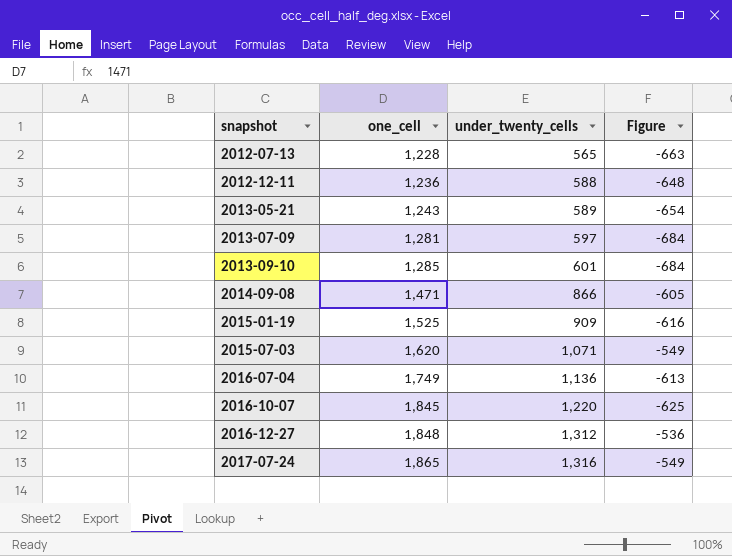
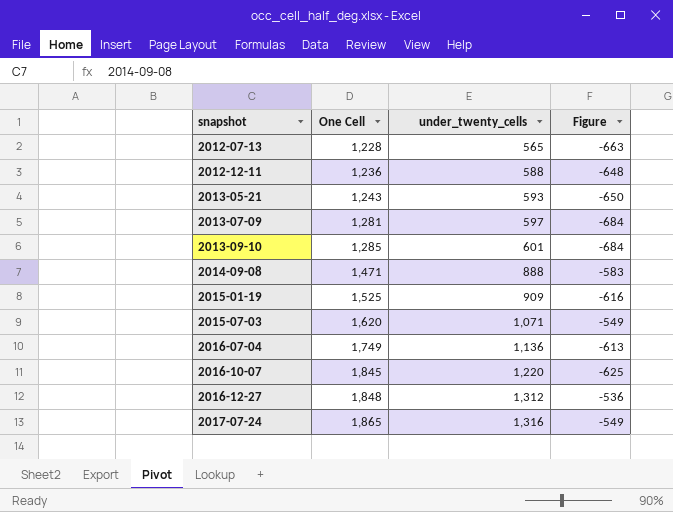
column name: one_cell -> One Cell
2013-05-21 | under_twenty_cells: 589 -> 593
2013-05-21 | Figure: -654 -> -650
2014-09-08 | under_twenty_cells: 866 -> 888
2014-09-08 | Figure: -605 -> -583

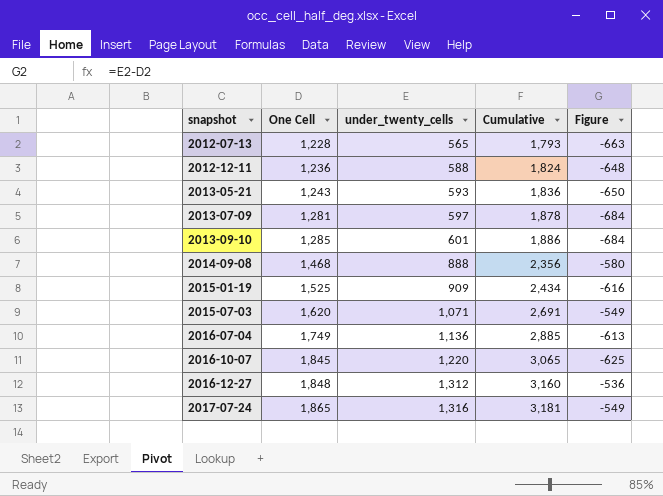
column Cumulative | formula: none -> [One Cell] + [under_twenty_cells]
2014-09-08 | One Cell: 1,471 -> 1,468
2014-09-08 | Figure: -583 -> -580

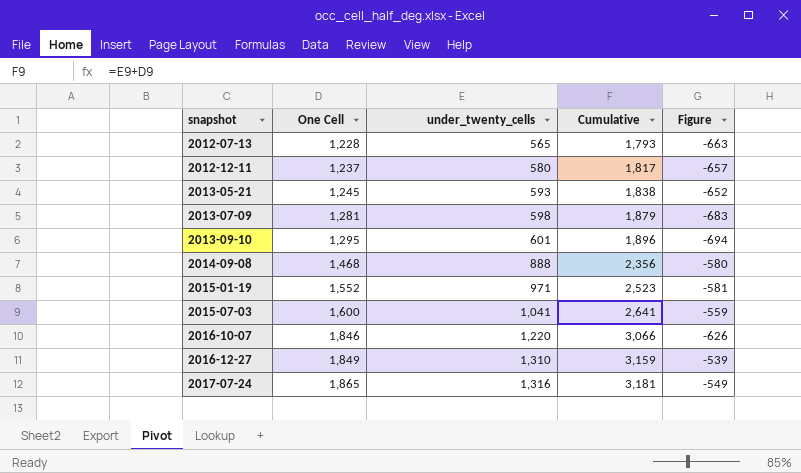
row 2016-07-04: 1,749 | 1,136 | 2,885 | -613 -> none
2012-12-11 | One Cell: 1,236 -> 1,237
2012-12-11 | under_twenty_cells: 588 -> 580
2012-12-11 | Cumulative: 1,824 -> 1,817
2012-12-11 | Figure: -648 -> -657
2013-05-21 | One Cell: 1,243 -> 1,245
2013-05-21 | Cumulative: 1,836 -> 1,838
2013-05-21 | Figure: -650 -> -652
2013-07-09 | under_twenty_cells: 597 -> 598
2013-07-09 | Cumulative: 1,878 -> 1,879
2013-07-09 | Figure: -684 -> -683
2013-09-10 | One Cell: 1,285 -> 1,295
2013-09-10 | Cumulative: 1,886 -> 1,896
2013-09-10 | Figure: -684 -> -694
2015-01-19 | One Cell: 1,525 -> 1,552
2015-01-19 | under_twenty_cells: 909 -> 971
2015-01-19 | Cumulative: 2,434 -> 2,523
2015-01-19 | Figure: -616 -> -581
2015-07-03 | One Cell: 1,620 -> 1,600
2015-07-03 | under_twenty_cells: 1,071 -> 1,041
2015-07-03 | Cumulative: 2,691 -> 2,641
2015-07-03 | Figure: -549 -> -559
2016-10-07 | One Cell: 1,845 -> 1,846
2016-10-07 | Cumulative: 3,065 -> 3,066
2016-10-07 | Figure: -625 -> -626
2016-12-27 | One Cell: 1,848 -> 1,849
2016-12-27 | under_twenty_cells: 1,312 -> 1,310
2016-12-27 | Cumulative: 3,160 -> 3,159
2016-12-27 | Figure: -536 -> -539

